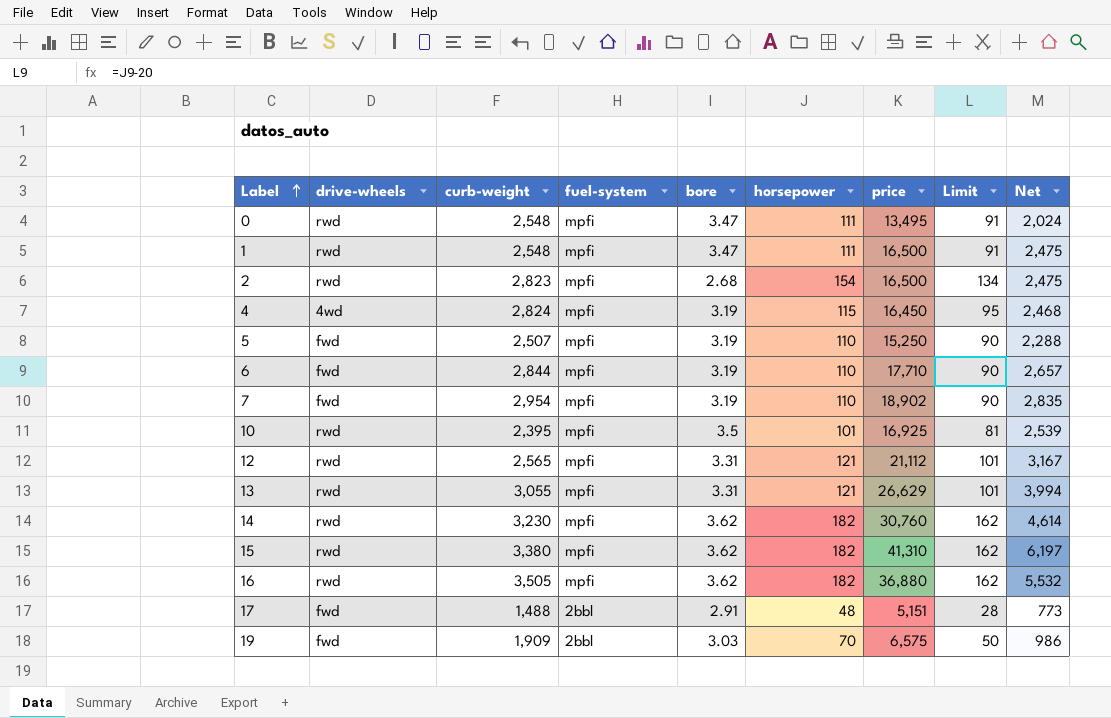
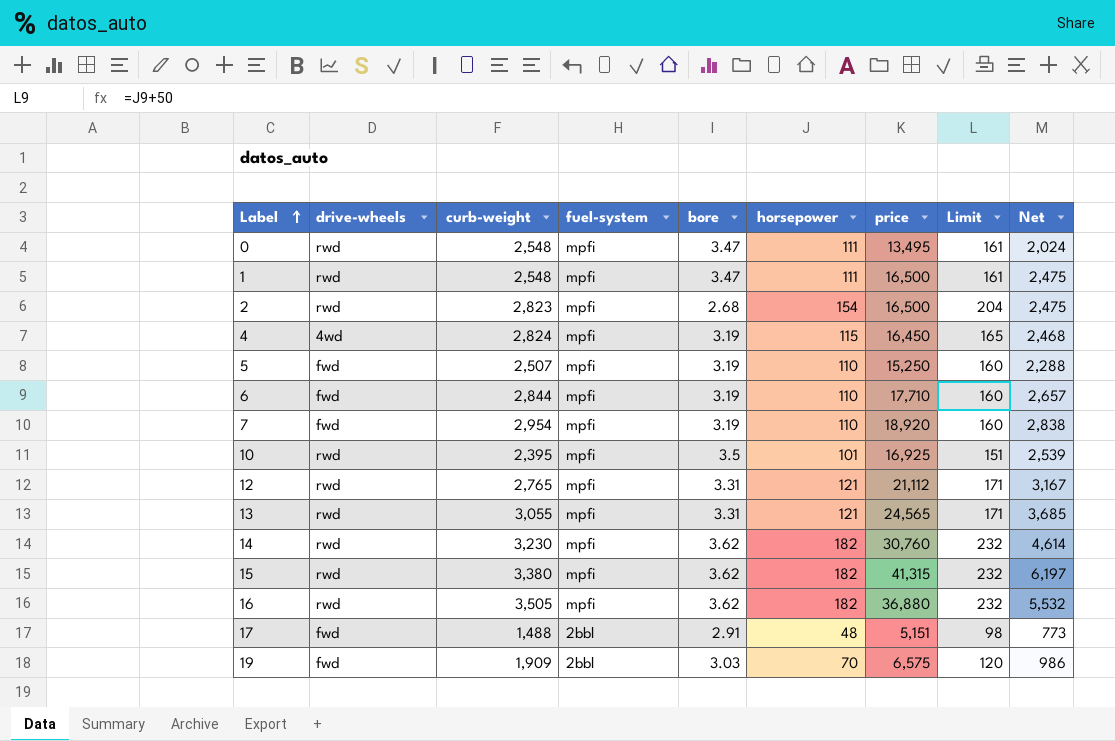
column Limit | formula: [horsepower] - 20 -> [horsepower] + 50
7 | price: 18,902 -> 18,920
7 | Net: 2,835 -> 2,838
12 | curb-weight: 2,565 -> 2,765
13 | price: 26,629 -> 24,565
13 | Net: 3,994 -> 3,685
15 | price: 41,310 -> 41,315

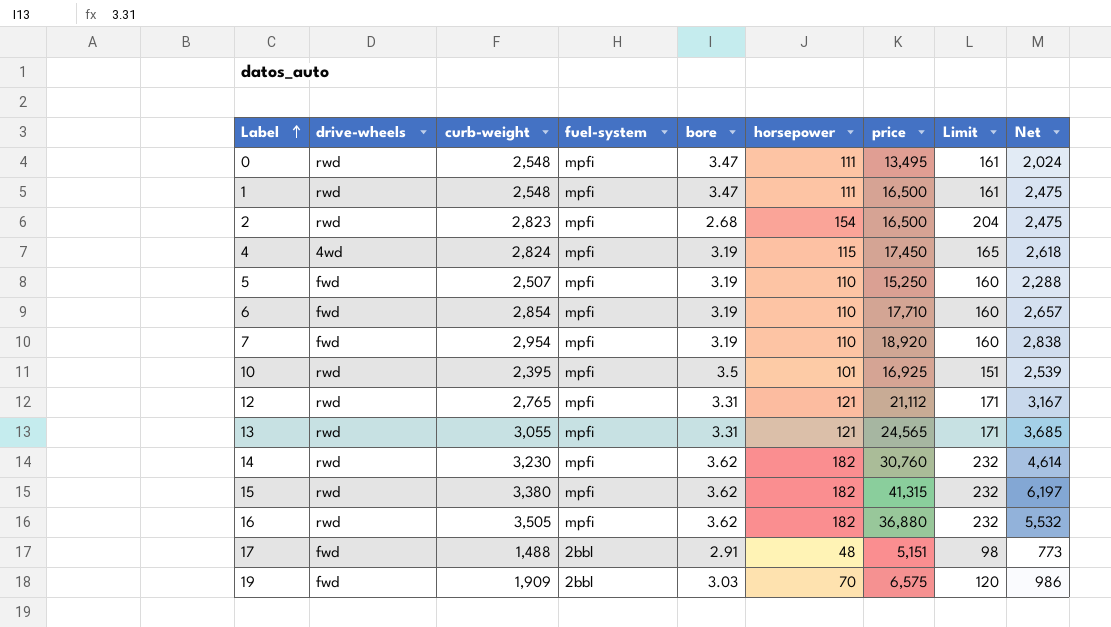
4 | price: 16,450 -> 17,450
4 | Net: 2,468 -> 2,618
6 | curb-weight: 2,844 -> 2,854

